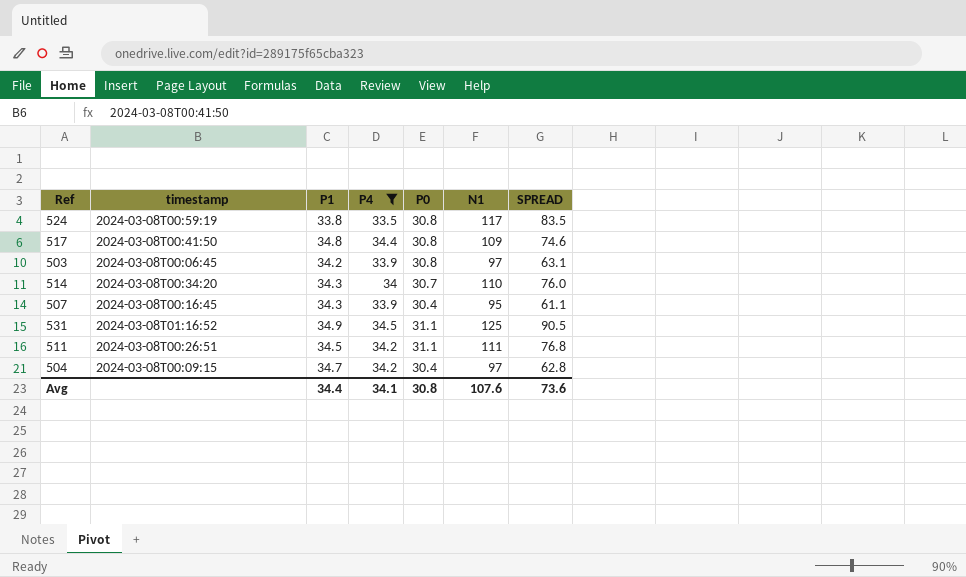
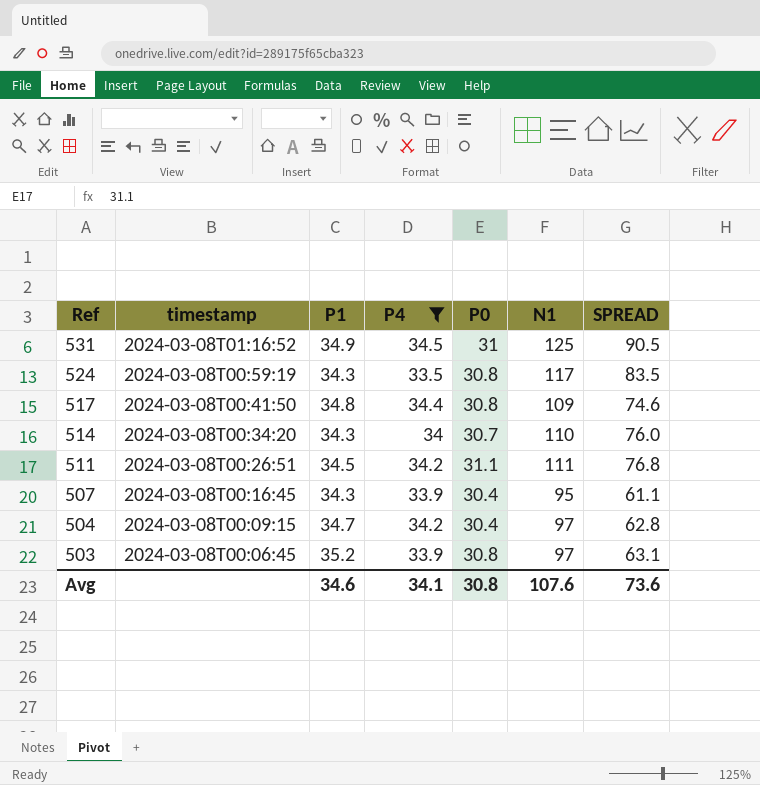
row order: none -> Ref descending
531 | P0: 31.1 -> 31
524 | P1: 33.8 -> 34.3
503 | P1: 34.2 -> 35.2
Avg | P1: 34.4 -> 34.6

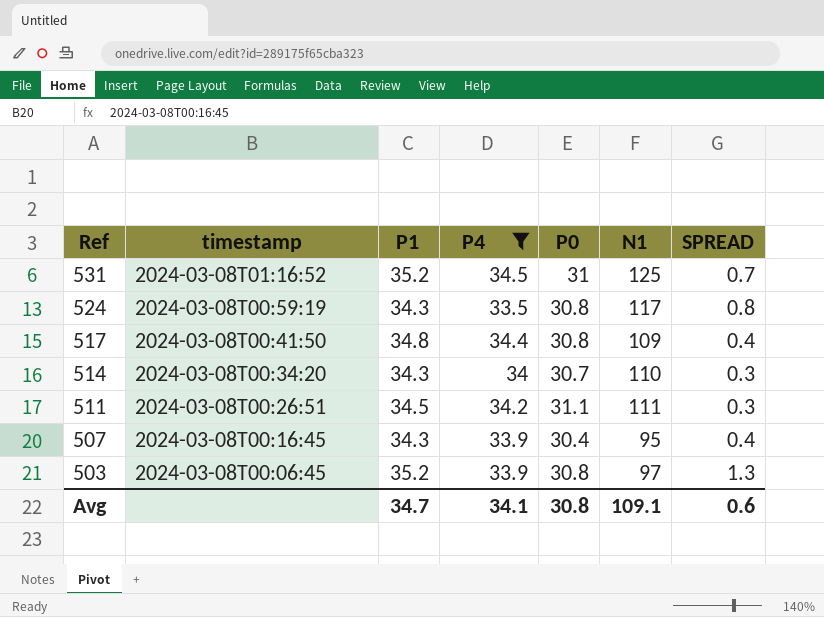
column SPREAD | formula: [N1] - [P4] -> [P1] - [P4]
row 504: 2024-03-08T00:09:15 | 34.7 | 34.2 | 30.4 | 97 | 62.8 -> none
531 | P1: 34.9 -> 35.2
Avg | P1: 34.6 -> 34.7
Avg | N1: 107.6 -> 109.1
Avg | SPREAD: 73.6 -> 0.6

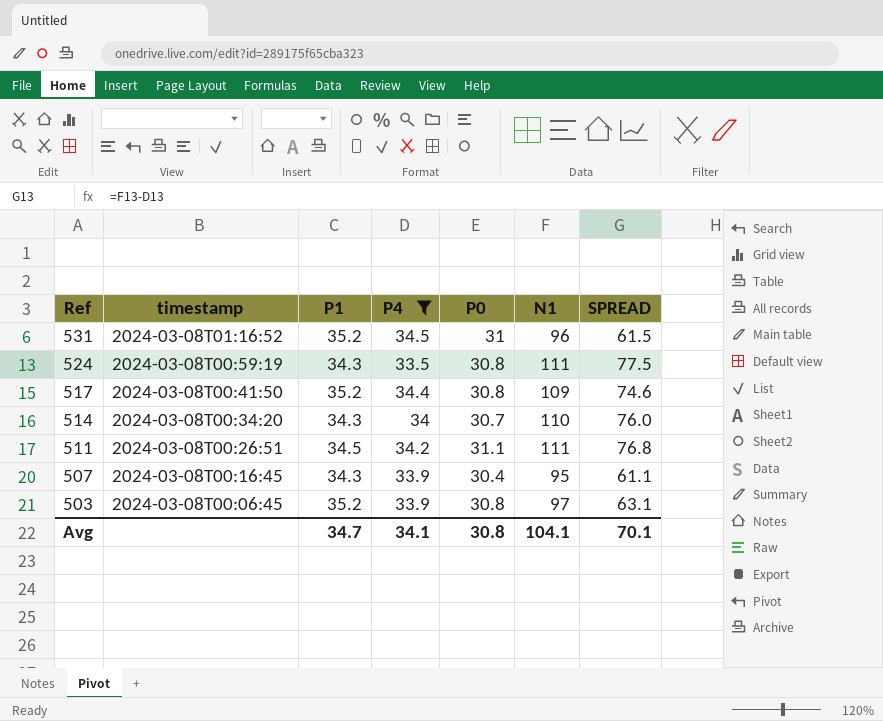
column SPREAD | formula: [P1] - [P4] -> [N1] - [P4]
531 | N1: 125 -> 96
524 | N1: 117 -> 111
517 | P1: 34.8 -> 35.2
Avg | N1: 109.1 -> 104.1
Avg | SPREAD: 0.6 -> 70.1

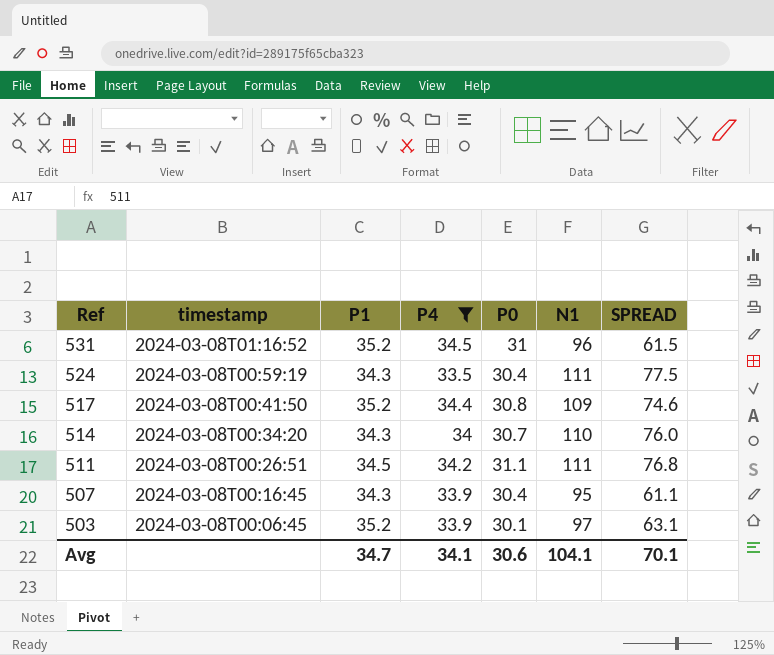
524 | P0: 30.8 -> 30.4
503 | P0: 30.8 -> 30.1
Avg | P0: 30.8 -> 30.6

